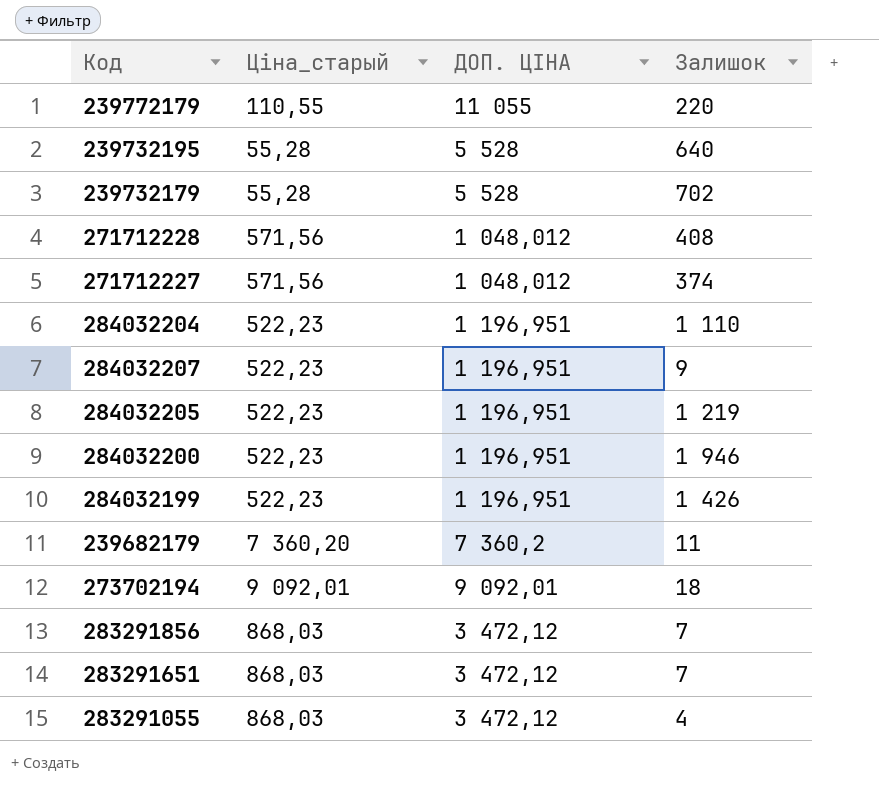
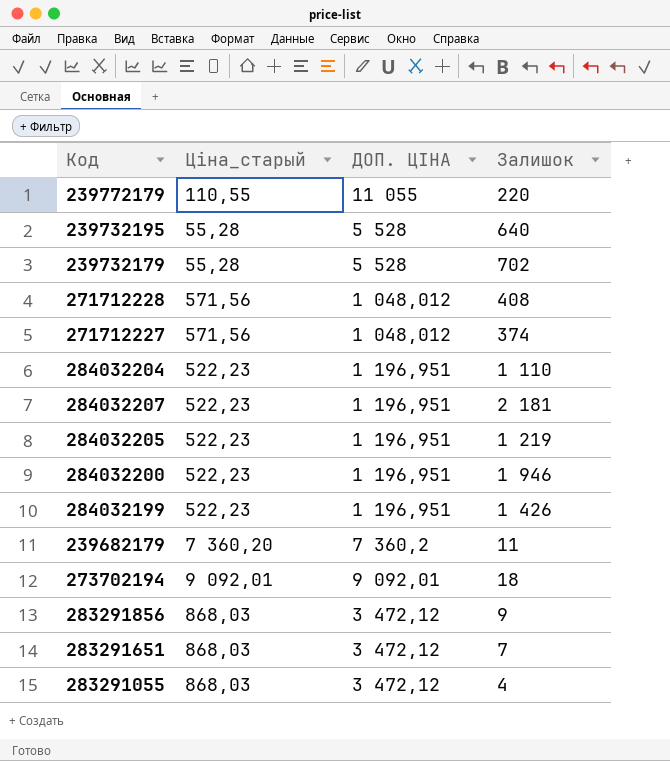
284032207 | Залишок: 9 -> 2 181
283291856 | Залишок: 7 -> 9

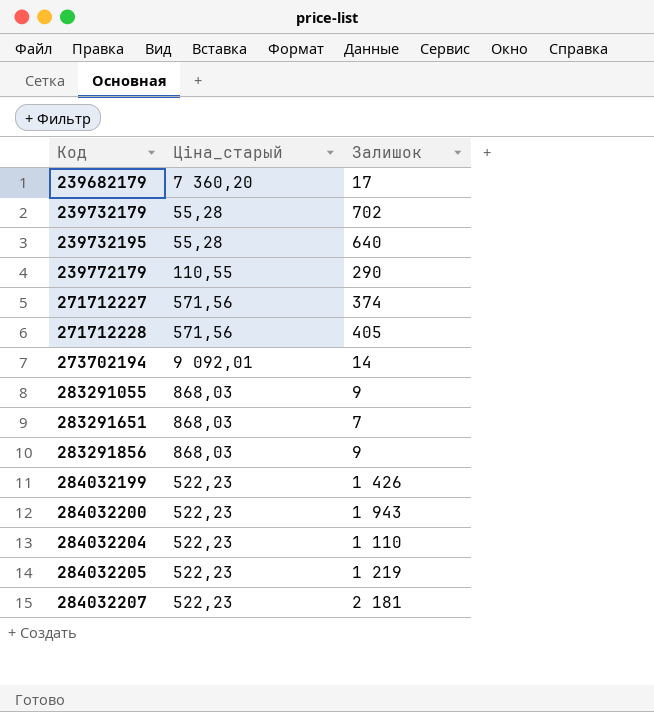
row order: none -> Код ascending
column ДОП. ЦІНА | position: 3 -> none
239682179 | Залишок: 11 -> 17
239772179 | Залишок: 220 -> 290
271712228 | Залишок: 408 -> 405
273702194 | Залишок: 18 -> 14
283291055 | Залишок: 4 -> 9
284032200 | Залишок: 1 946 -> 1 943

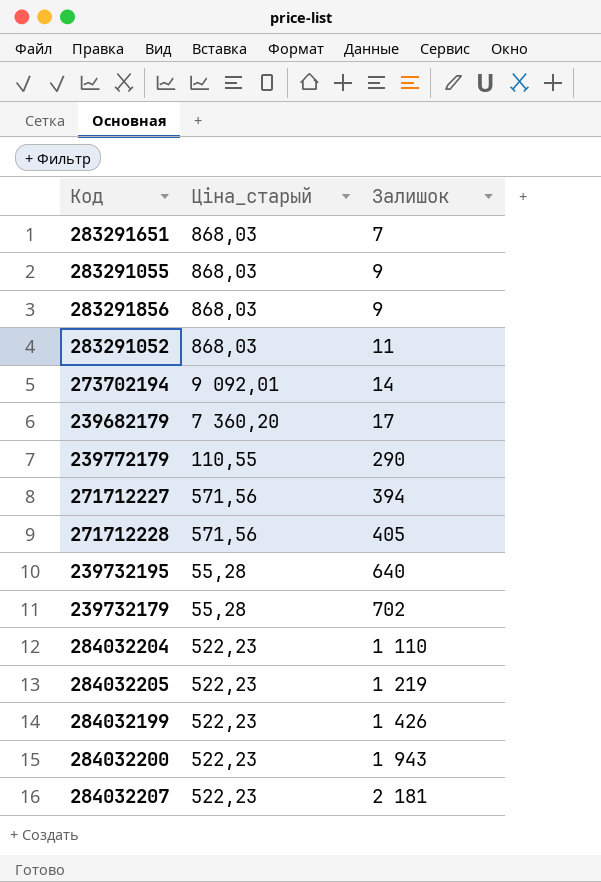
row order: Код ascending -> Залишок ascending
row 283291052: none -> 868,03 | 11
271712227 | Залишок: 374 -> 394

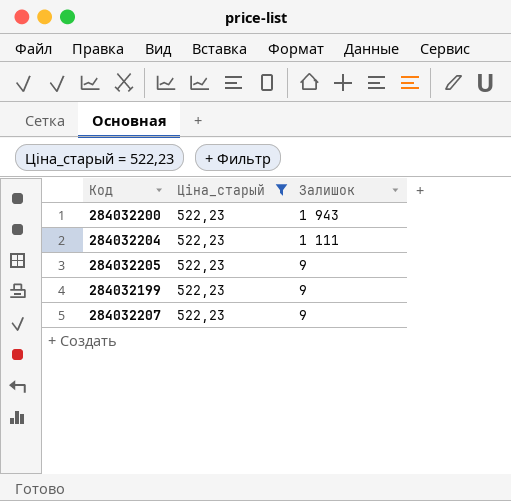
filter: none -> Ціна_старый = 522,23
row order: Залишок ascending -> Залишок descending
284032204 | Залишок: 1 110 -> 1 111
284032205 | Залишок: 1 219 -> 9
284032199 | Залишок: 1 426 -> 9
284032207 | Залишок: 2 181 -> 9

